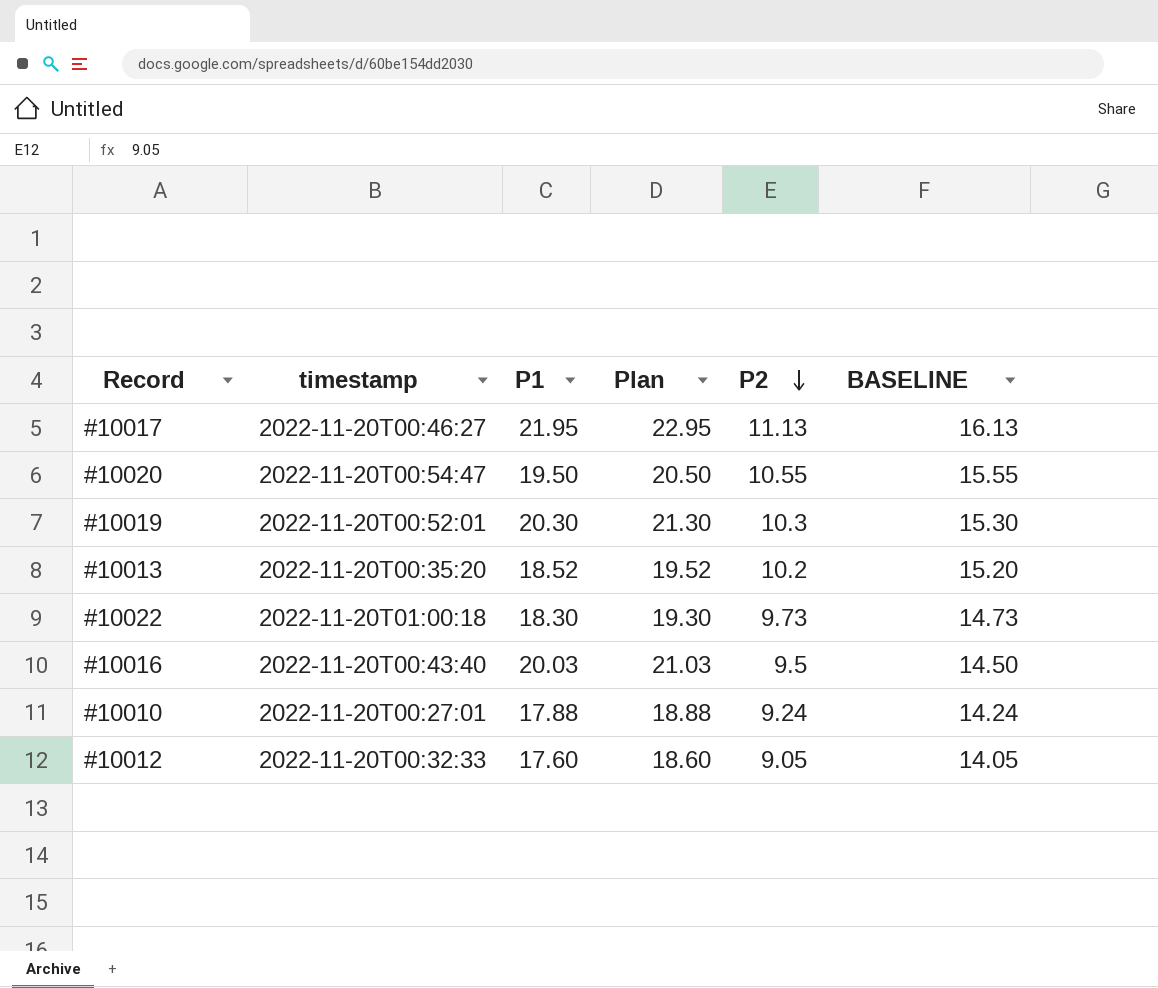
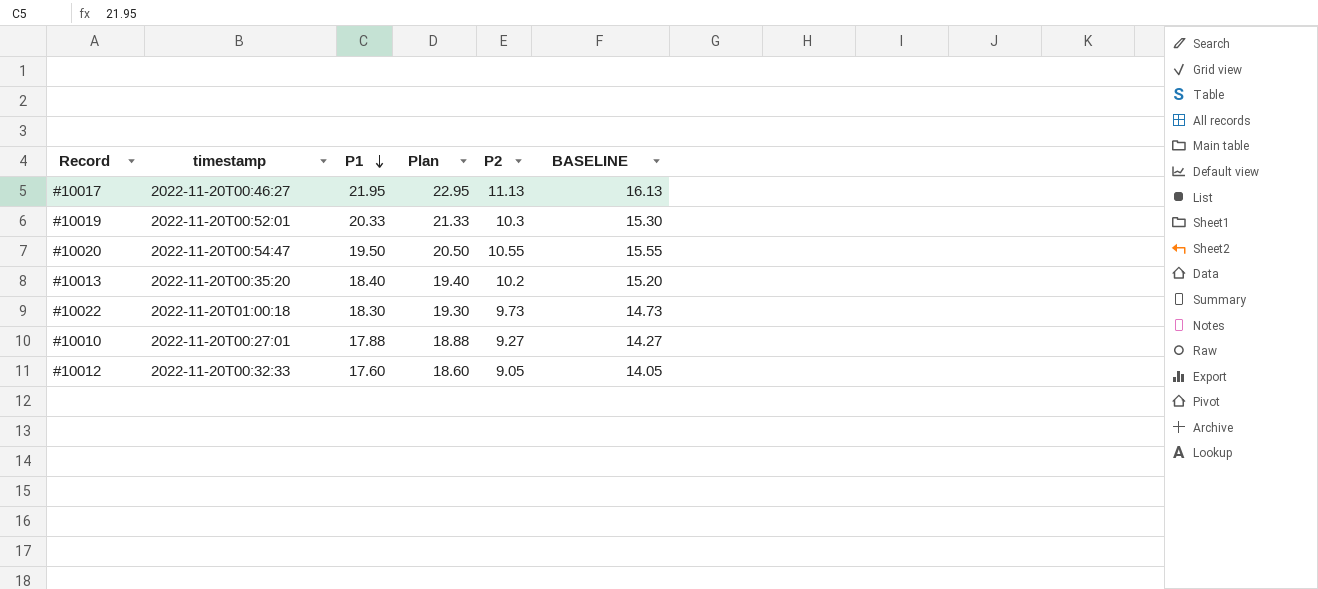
row order: P2 descending -> P1 descending
row #10016: 2022-11-20T00:43:40 | 20.03 | 21.03 | 9.5 | 14.50 -> none
#10019 | P1: 20.30 -> 20.33
#10019 | Plan: 21.30 -> 21.33
#10013 | P1: 18.52 -> 18.40
#10013 | Plan: 19.52 -> 19.40
#10010 | P2: 9.24 -> 9.27
#10010 | BASELINE: 14.24 -> 14.27

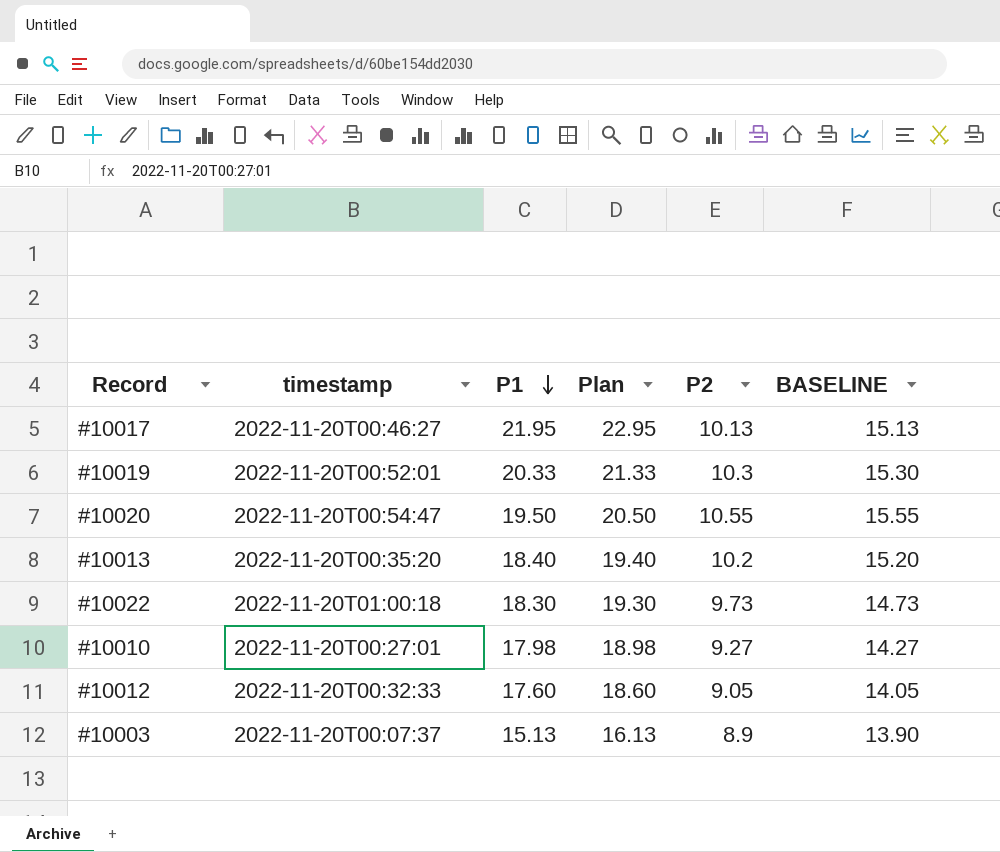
#10017 | P2: 11.13 -> 10.13
#10017 | BASELINE: 16.13 -> 15.13
#10010 | P1: 17.88 -> 17.98
#10010 | Plan: 18.88 -> 18.98
row #10003: none -> 2022-11-20T00:07:37 | 15.13 | 16.13 | 8.9 | 13.90

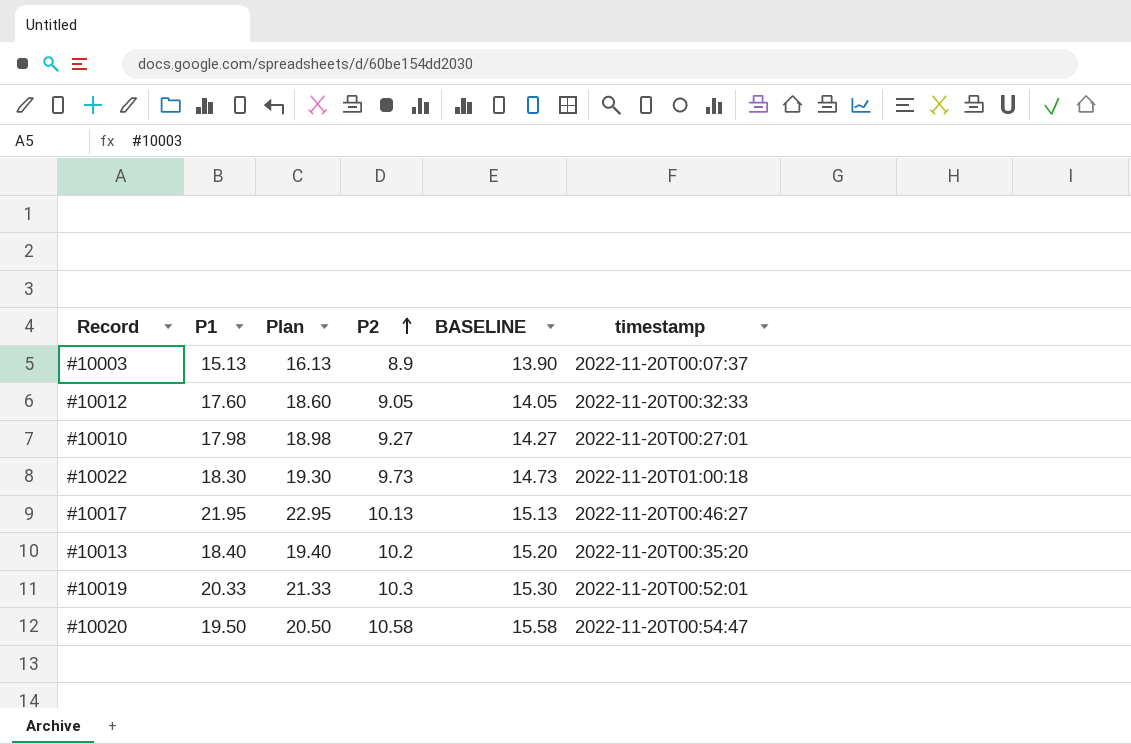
row order: P1 descending -> P2 ascending
column timestamp | position: 2 -> 6
#10020 | P2: 10.55 -> 10.58
#10020 | BASELINE: 15.55 -> 15.58

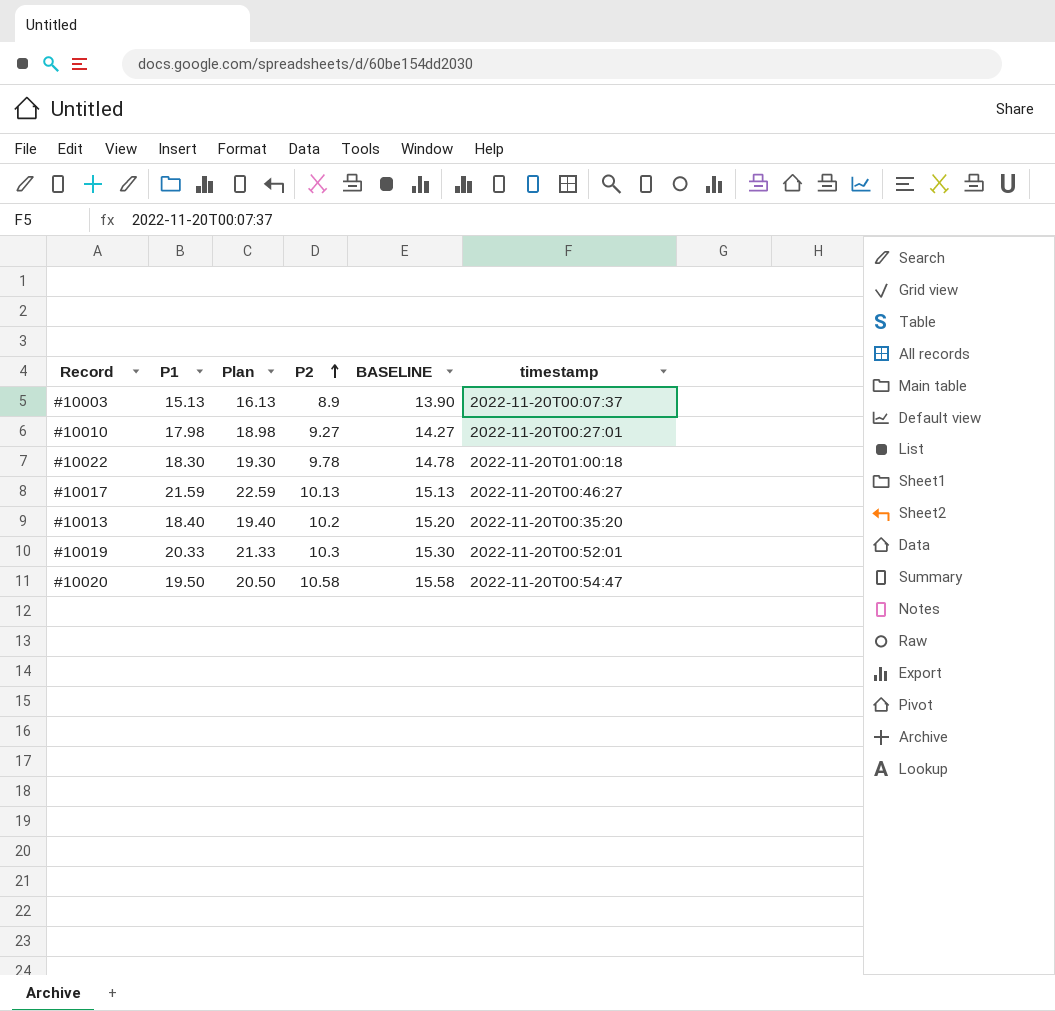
row #10012: 17.60 | 18.60 | 9.05 | 14.05 | 2022-11-20T00:32:33 -> none
#10022 | P2: 9.73 -> 9.78
#10022 | BASELINE: 14.73 -> 14.78
#10017 | P1: 21.95 -> 21.59
#10017 | Plan: 22.95 -> 22.59

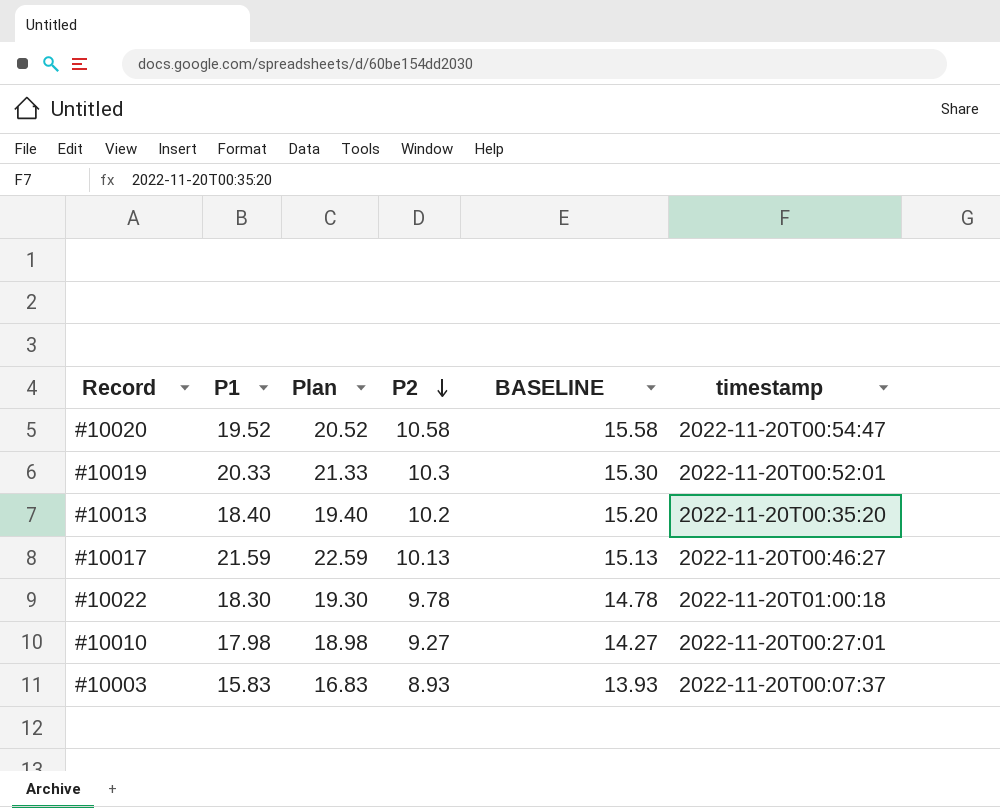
row order: P2 ascending -> P2 descending
#10020 | P1: 19.50 -> 19.52
#10020 | Plan: 20.50 -> 20.52
#10003 | P1: 15.13 -> 15.83
#10003 | Plan: 16.13 -> 16.83
#10003 | P2: 8.9 -> 8.93
#10003 | BASELINE: 13.90 -> 13.93

